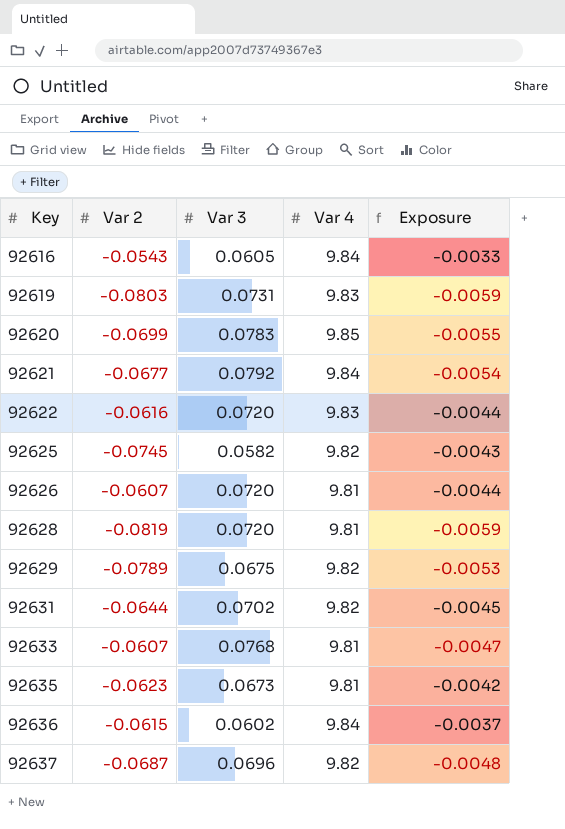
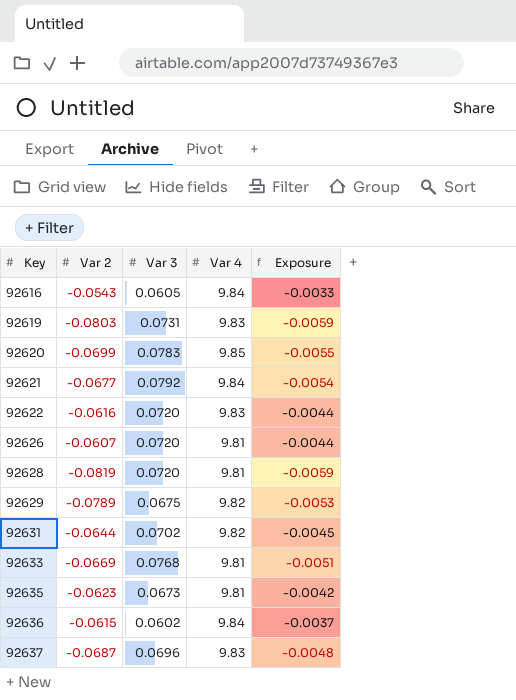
row 92625: -0.0745 | 0.0582 | 9.82 | -0.0043 -> none
92633 | Var 2: -0.0607 -> -0.0669
92633 | Exposure: -0.0047 -> -0.0051
92637 | Var 4: 9.82 -> 9.83

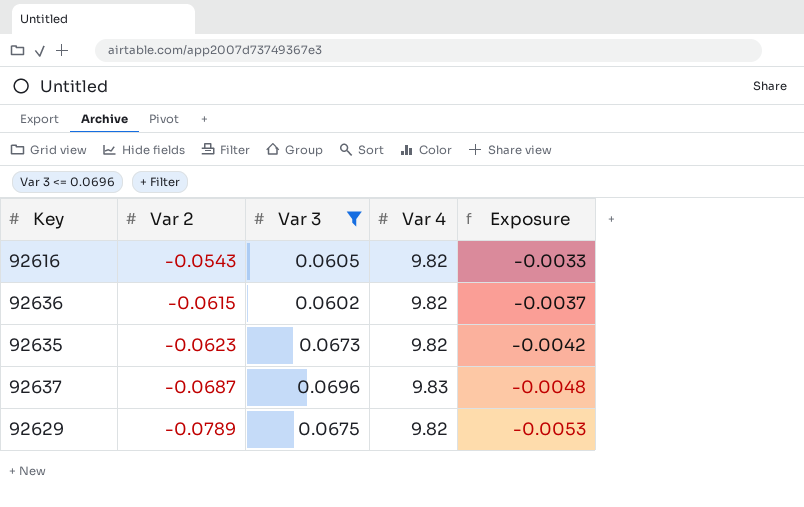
filter: none -> Var 3 <= 0.0696
row order: Key ascending -> Var 2 descending
92616 | Var 4: 9.84 -> 9.82
92636 | Var 4: 9.84 -> 9.82
92635 | Var 4: 9.81 -> 9.82

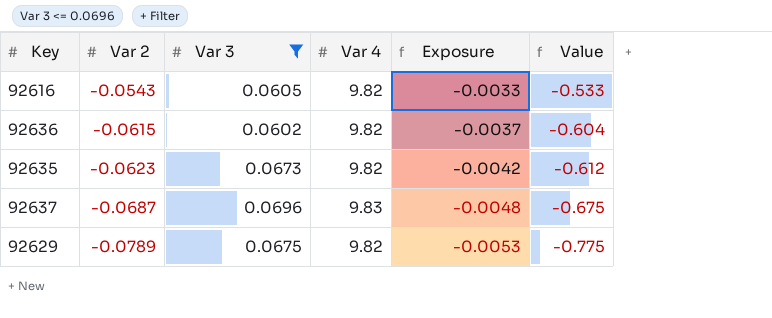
column Value | formula: none -> [Var 2] * [Var 4]

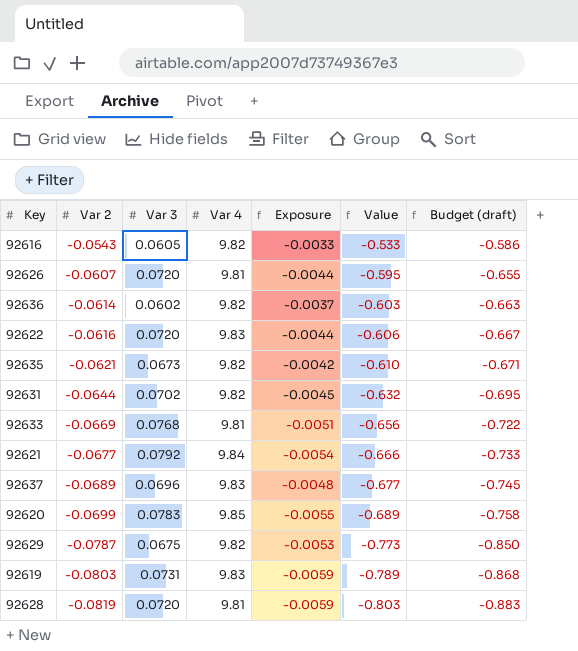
filter: Var 3 <= 0.0696 -> none
column Budget (draft) | formula: none -> [Value] * 1.1
92636 | Var 2: -0.0615 -> -0.0614
92636 | Value: -0.604 -> -0.603
92635 | Var 2: -0.0623 -> -0.0621
92635 | Value: -0.612 -> -0.610
92637 | Var 2: -0.0687 -> -0.0689
92637 | Value: -0.675 -> -0.677
92629 | Var 2: -0.0789 -> -0.0787
92629 | Value: -0.775 -> -0.773

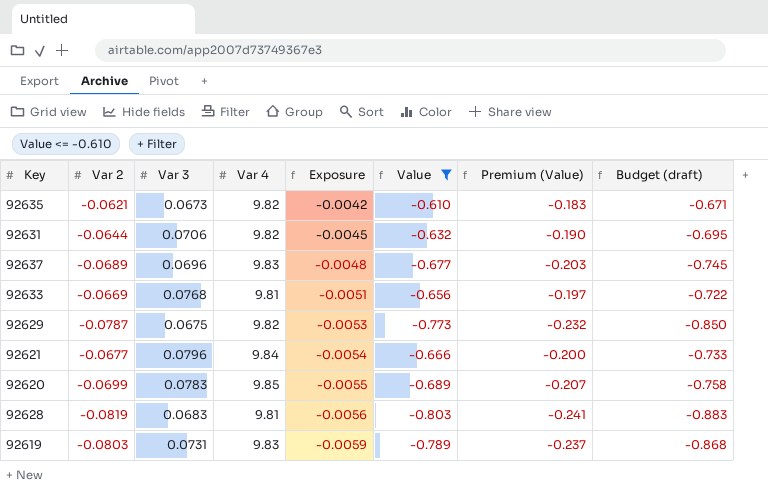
filter: none -> Value <= -0.610
row order: Var 2 descending -> Exposure descending
column Premium (Value) | formula: none -> [Value] * 0.3
92631 | Var 3: 0.0702 -> 0.0706
92621 | Var 3: 0.0792 -> 0.0796
92628 | Var 3: 0.0720 -> 0.0683
92628 | Exposure: -0.0059 -> -0.0056

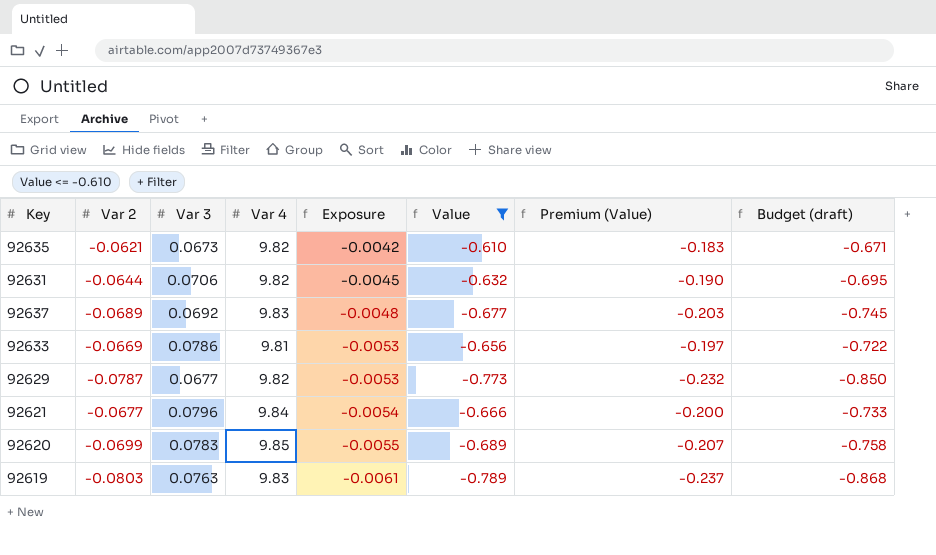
row 92628: -0.0819 | 0.0683 | 9.81 | -0.0056 | -0.803 | -0.241 | -0.883 -> none
92637 | Var 3: 0.0696 -> 0.0692
92633 | Var 3: 0.0768 -> 0.0786
92633 | Exposure: -0.0051 -> -0.0053
92629 | Var 3: 0.0675 -> 0.0677
92619 | Var 3: 0.0731 -> 0.0763
92619 | Exposure: -0.0059 -> -0.0061

